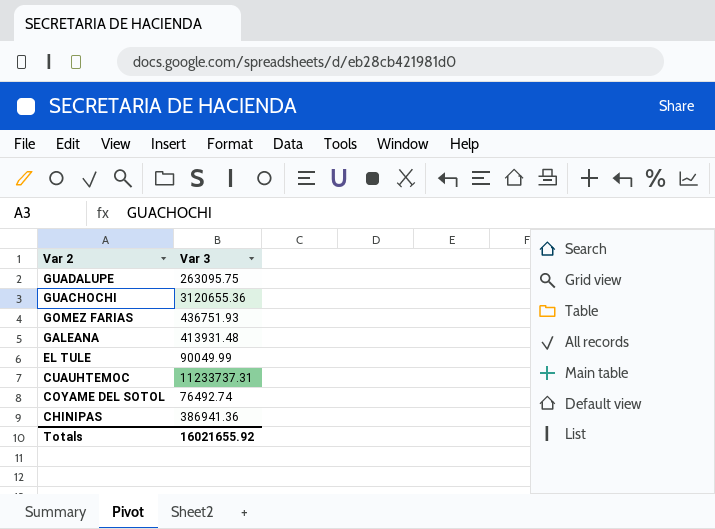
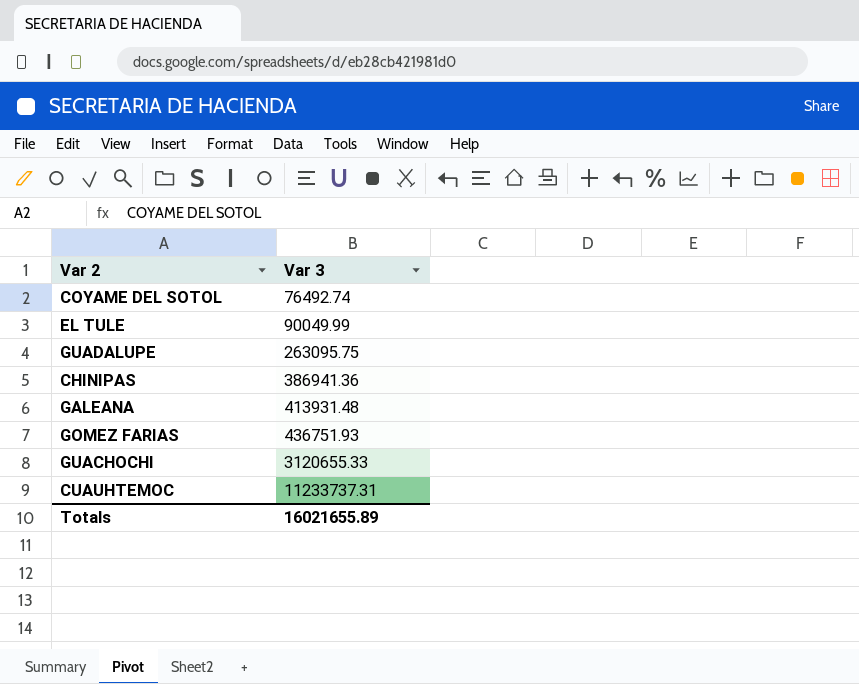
row order: Var 2 descending -> Var 3 ascending
GUACHOCHI | Var 3: 3120655.36 -> 3120655.33
Totals | Var 3: 16021655.92 -> 16021655.89

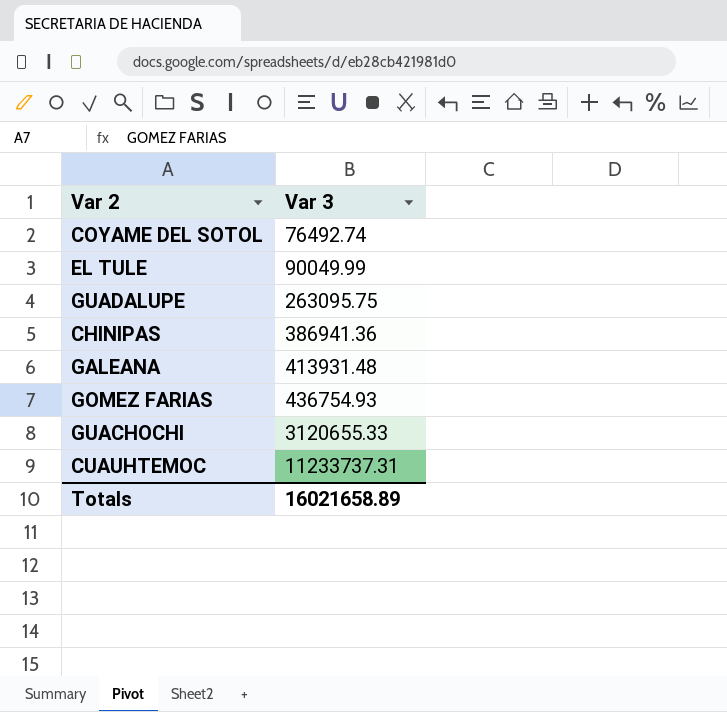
GOMEZ FARIAS | Var 3: 436751.93 -> 436754.93
Totals | Var 3: 16021655.89 -> 16021658.89

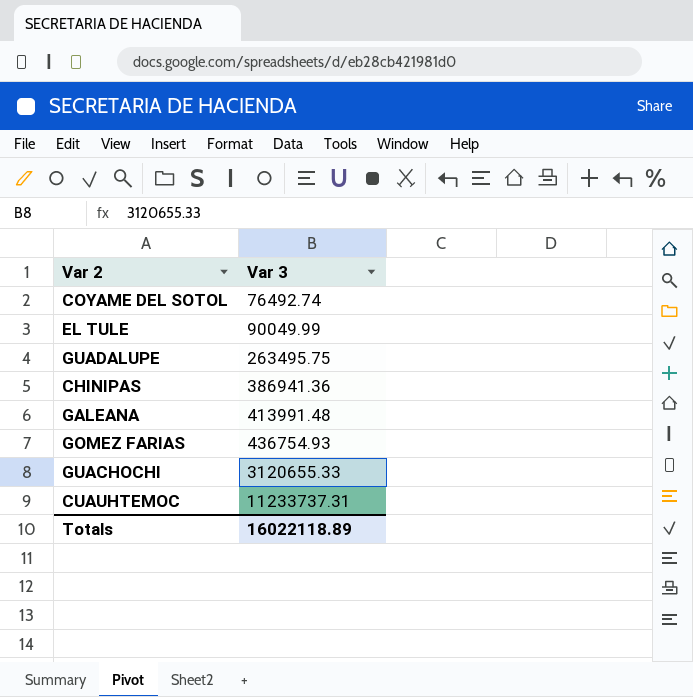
GUADALUPE | Var 3: 263095.75 -> 263495.75
GALEANA | Var 3: 413931.48 -> 413991.48
Totals | Var 3: 16021658.89 -> 16022118.89

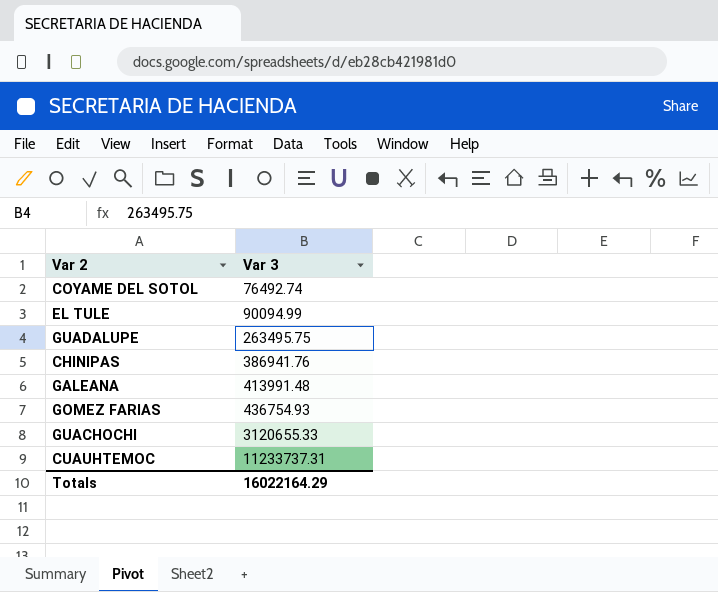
EL TULE | Var 3: 90049.99 -> 90094.99
CHINIPAS | Var 3: 386941.36 -> 386941.76
Totals | Var 3: 16022118.89 -> 16022164.29

